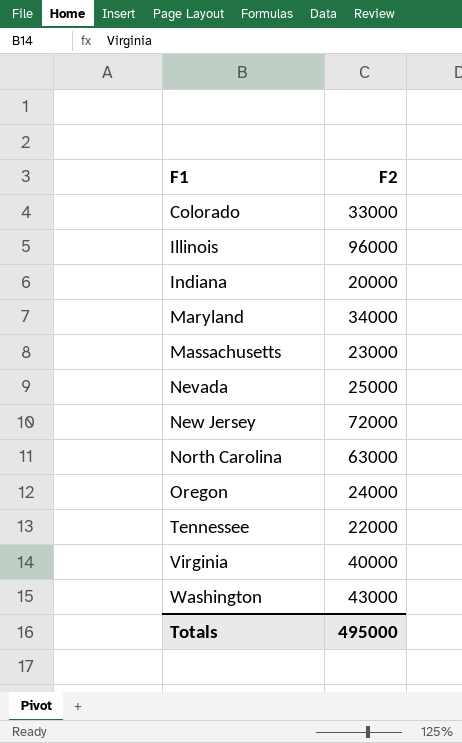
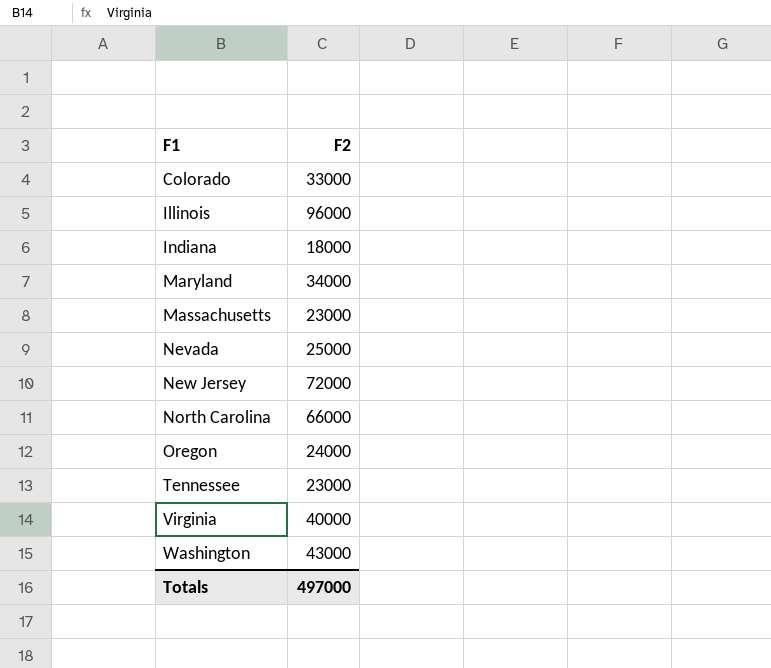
Indiana | F2: 20000 -> 18000
North Carolina | F2: 63000 -> 66000
Tennessee | F2: 22000 -> 23000
Totals | F2: 495000 -> 497000

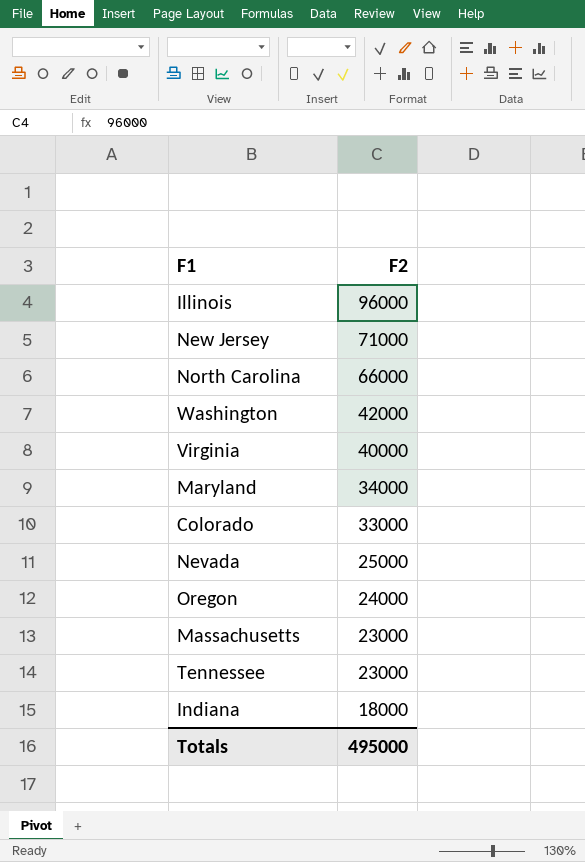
row order: F1 ascending -> F2 descending
New Jersey | F2: 72000 -> 71000
Washington | F2: 43000 -> 42000
Totals | F2: 497000 -> 495000

